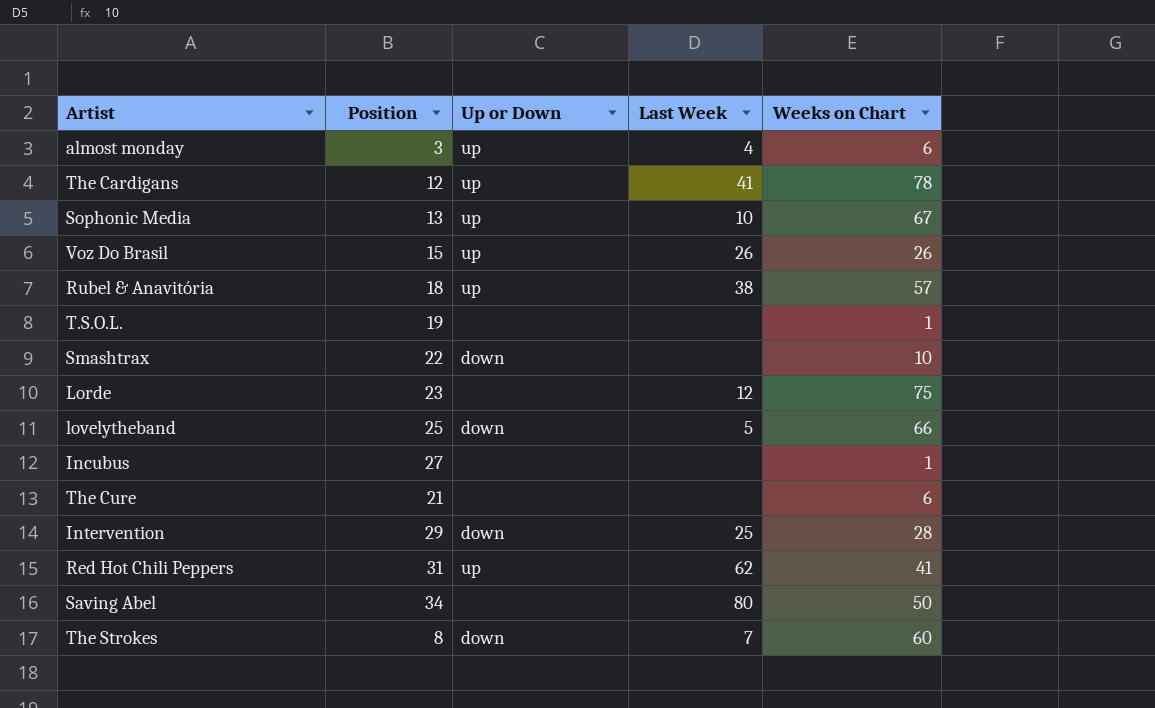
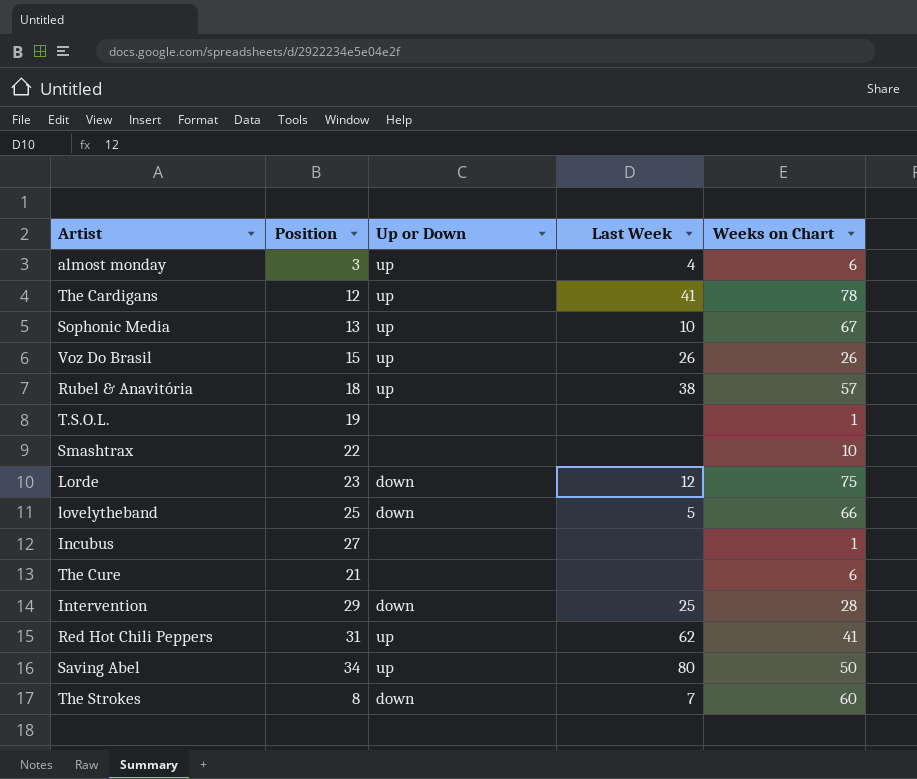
Smashtrax | Up or Down: down -> none
Lorde | Up or Down: none -> down
Saving Abel | Up or Down: none -> up

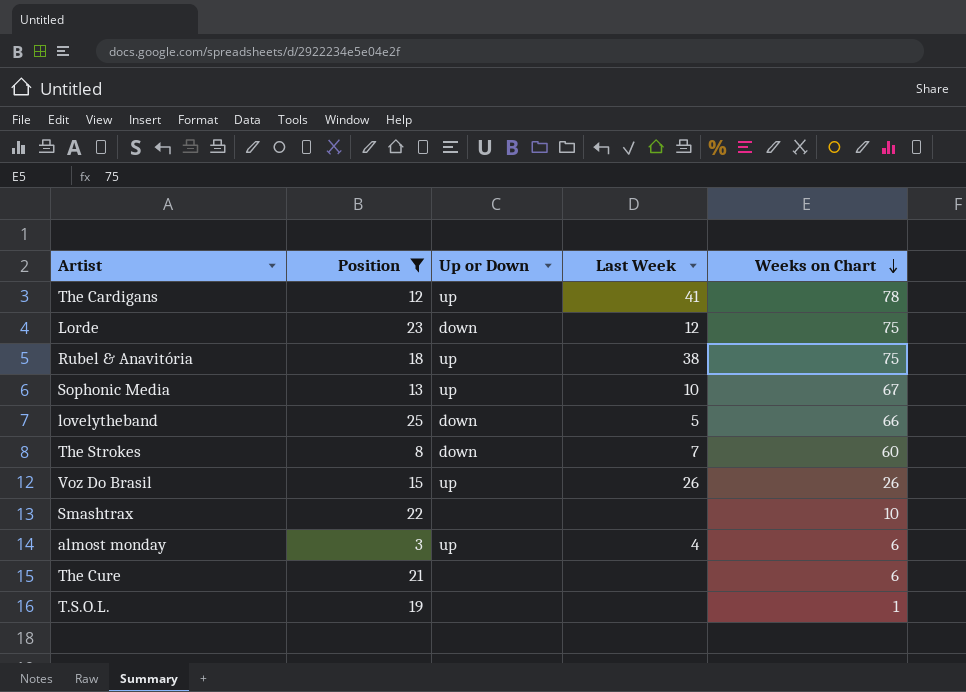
filter: none -> Position <= 25
row order: none -> Weeks on Chart descending
Rubel & Anavitória | Weeks on Chart: 57 -> 75

